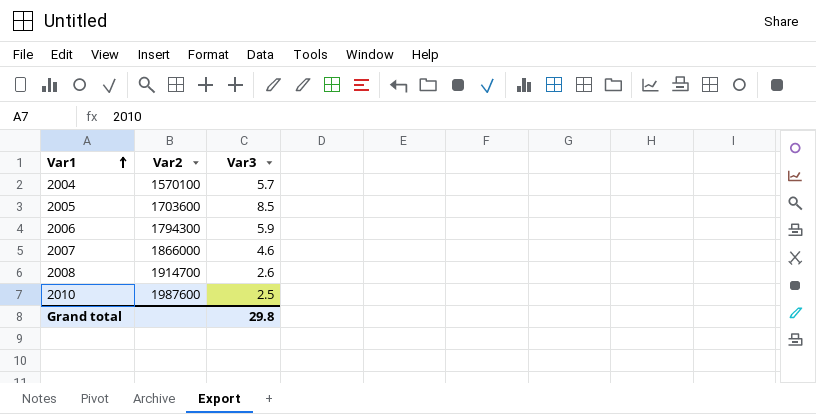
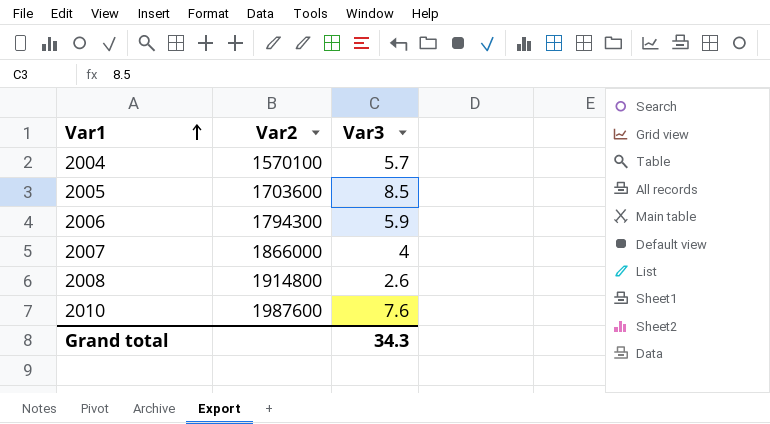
2007 | Var3: 4.6 -> 4
2008 | Var2: 1914700 -> 1914800
2010 | Var3: 2.5 -> 7.6
Grand total | Var3: 29.8 -> 34.3

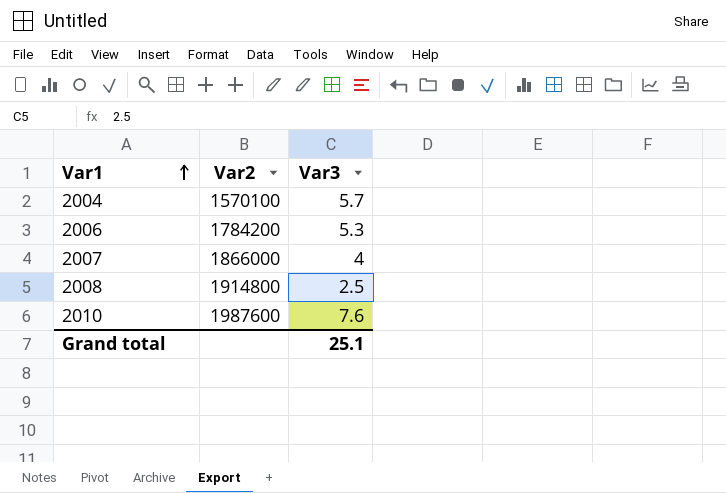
row 2005: 1703600 | 8.5 -> none
2006 | Var2: 1794300 -> 1784200
2006 | Var3: 5.9 -> 5.3
2008 | Var3: 2.6 -> 2.5
Grand total | Var3: 34.3 -> 25.1

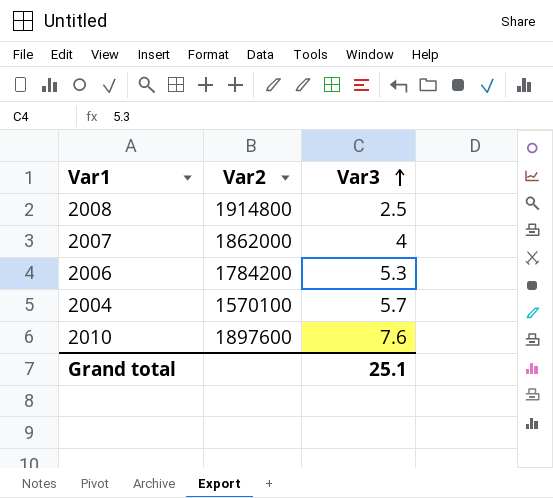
row order: Var1 ascending -> Var3 ascending
2007 | Var2: 1866000 -> 1862000
2010 | Var2: 1987600 -> 1897600

